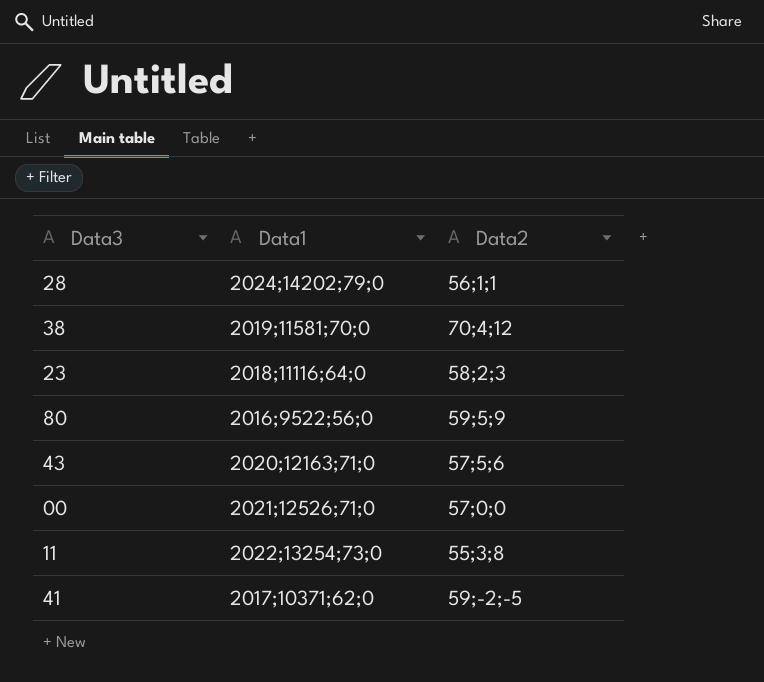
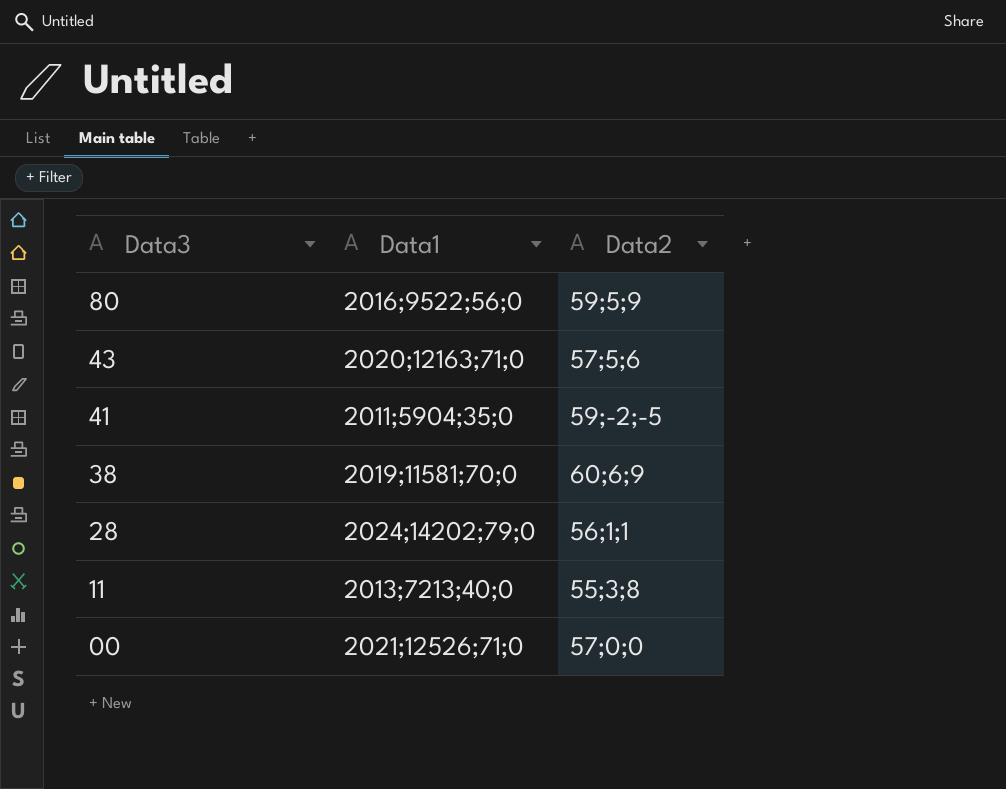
row order: none -> Data3 descending
row 23: 2018;11116;64;0 | 58;2;3 -> none
41 | Data1: 2017;10371;62;0 -> 2011;5904;35;0
38 | Data2: 70;4;12 -> 60;6;9
11 | Data1: 2022;13254;73;0 -> 2013;7213;40;0

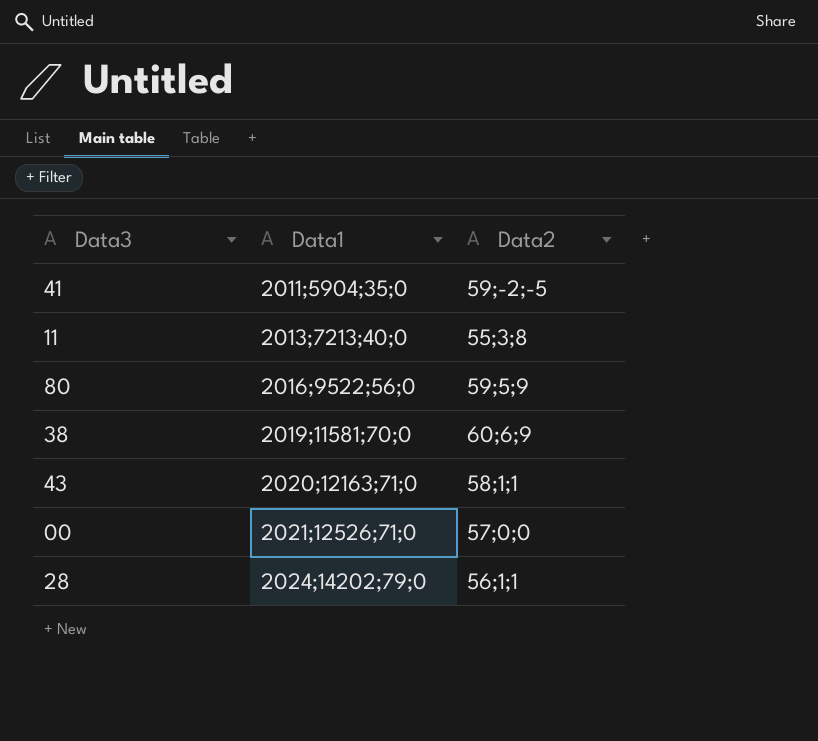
row order: Data3 descending -> Data1 ascending
43 | Data2: 57;5;6 -> 58;1;1

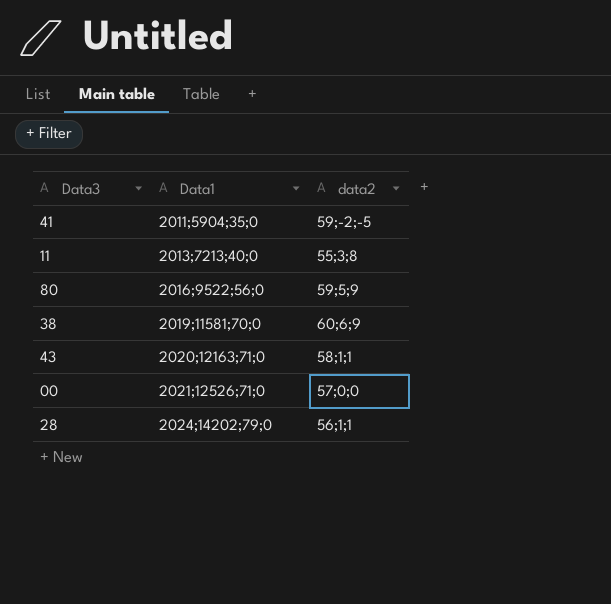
column name: Data2 -> data2

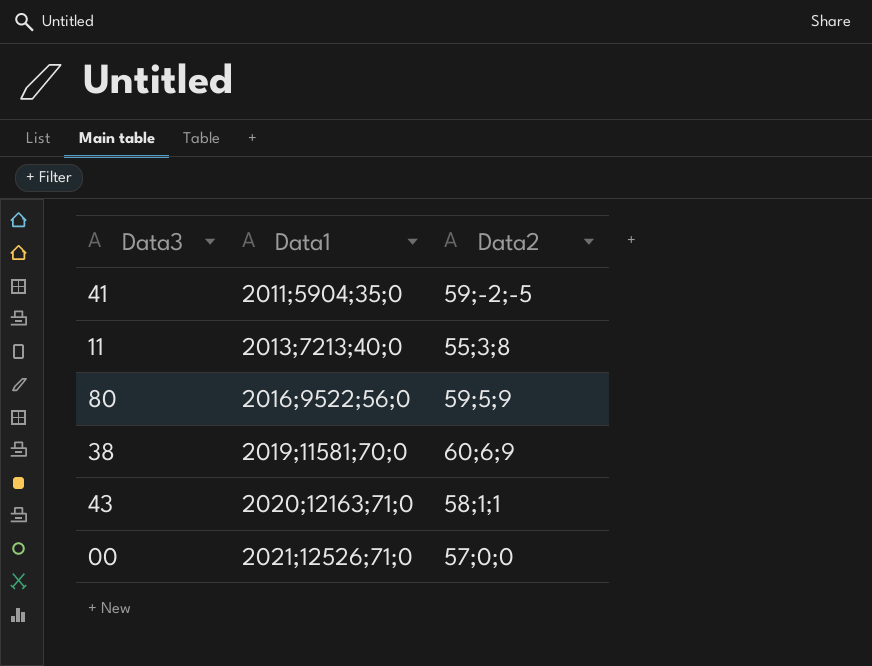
column name: data2 -> Data2
row 28: 2024;14202;79;0 | 56;1;1 -> none

